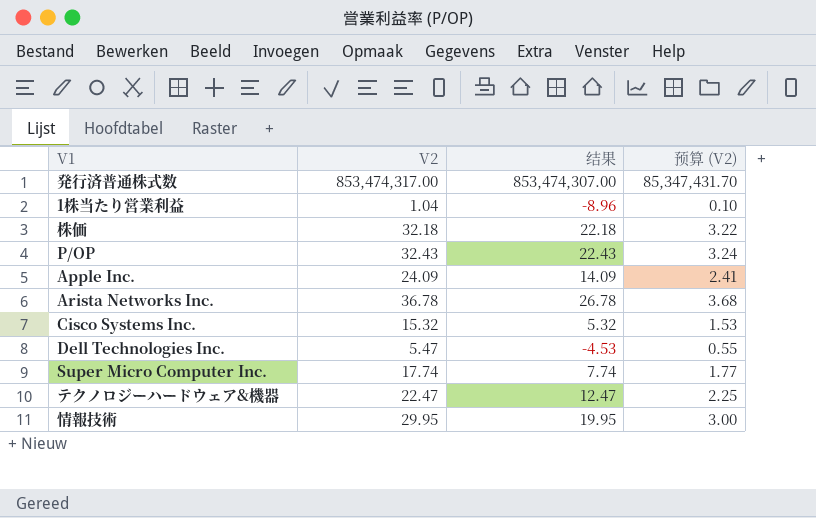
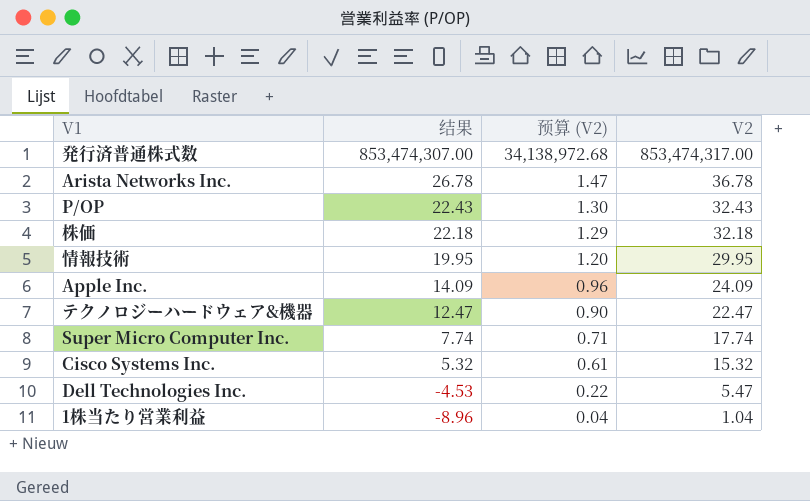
row order: none -> 结果 descending
column 预算 (V2) | formula: [V2] * 0.1 -> [V2] * 0.04
column V2 | position: 2 -> 4

